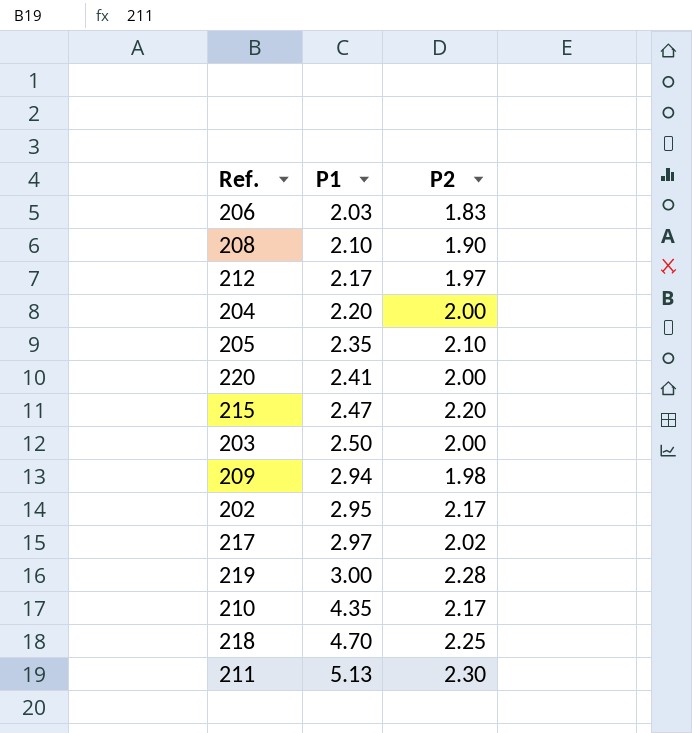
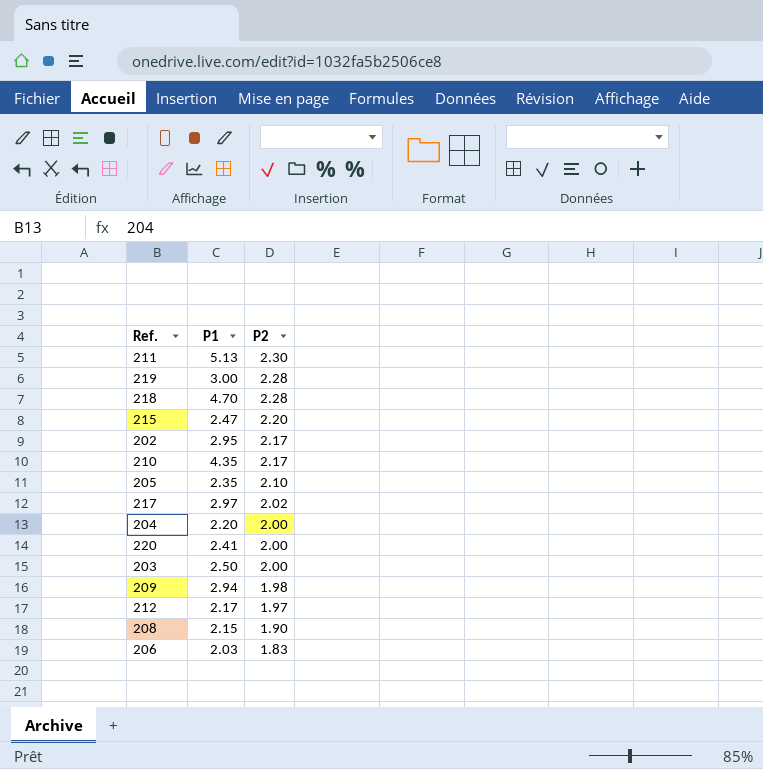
row order: P1 ascending -> P2 descending
218 | P2: 2.25 -> 2.28
208 | P1: 2.10 -> 2.15

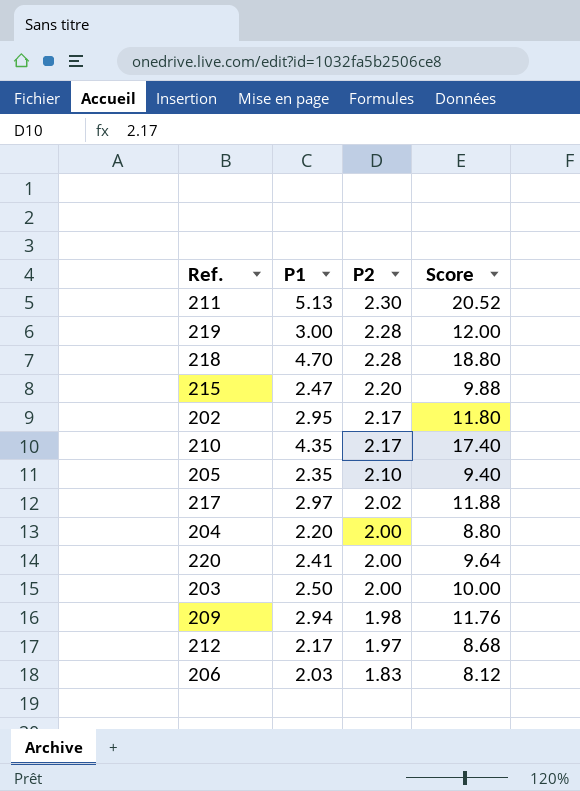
column Score | formula: none -> [P1] * 4
row 208: 2.15 | 1.90 -> none

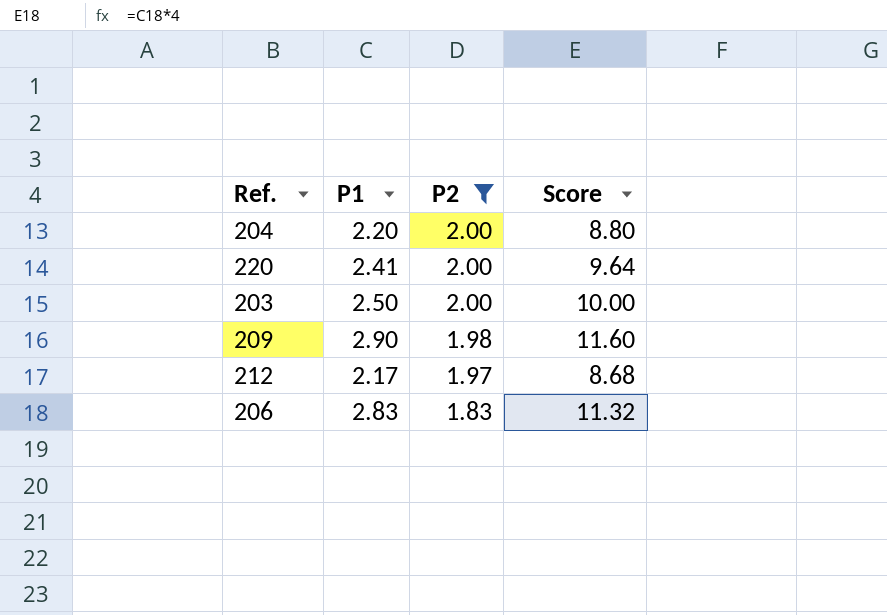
filter: none -> P2 <= 2.00
209 | P1: 2.94 -> 2.90
209 | Score: 11.76 -> 11.60
206 | P1: 2.03 -> 2.83
206 | Score: 8.12 -> 11.32

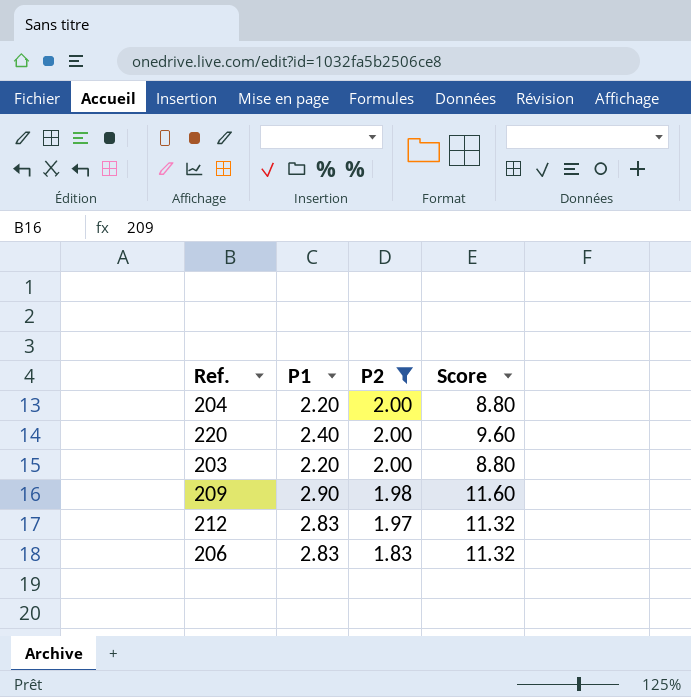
220 | P1: 2.41 -> 2.40
220 | Score: 9.64 -> 9.60
203 | P1: 2.50 -> 2.20
203 | Score: 10.00 -> 8.80
212 | P1: 2.17 -> 2.83
212 | Score: 8.68 -> 11.32

